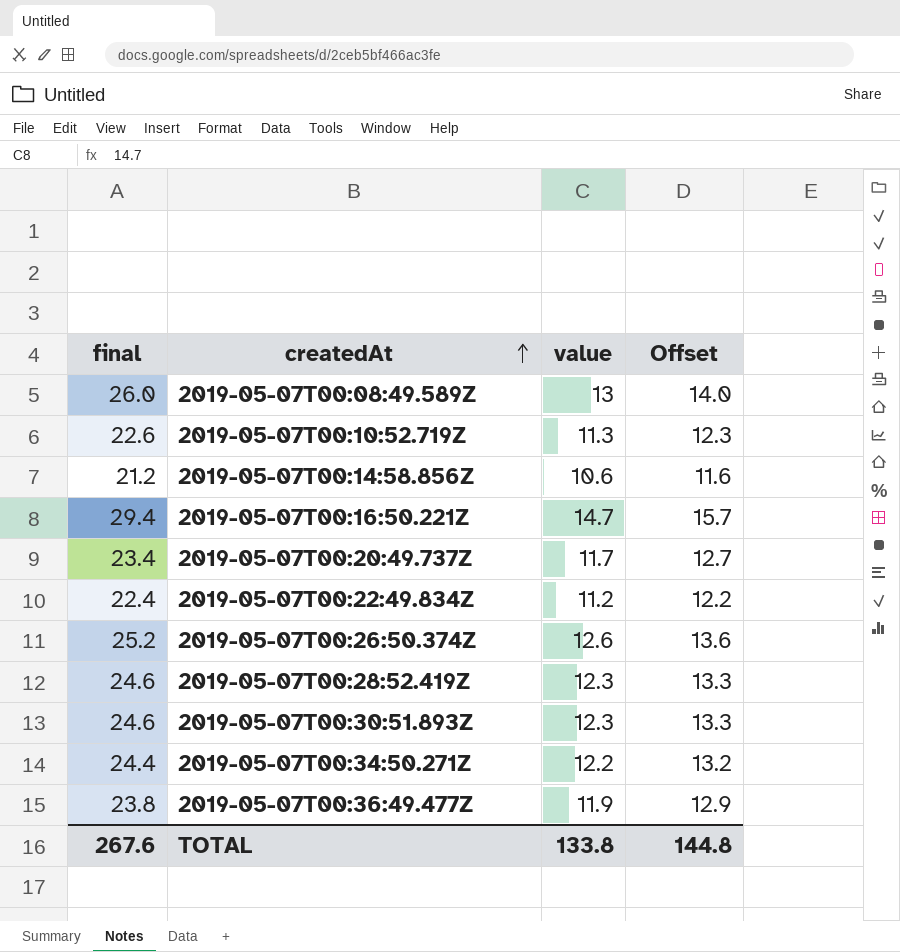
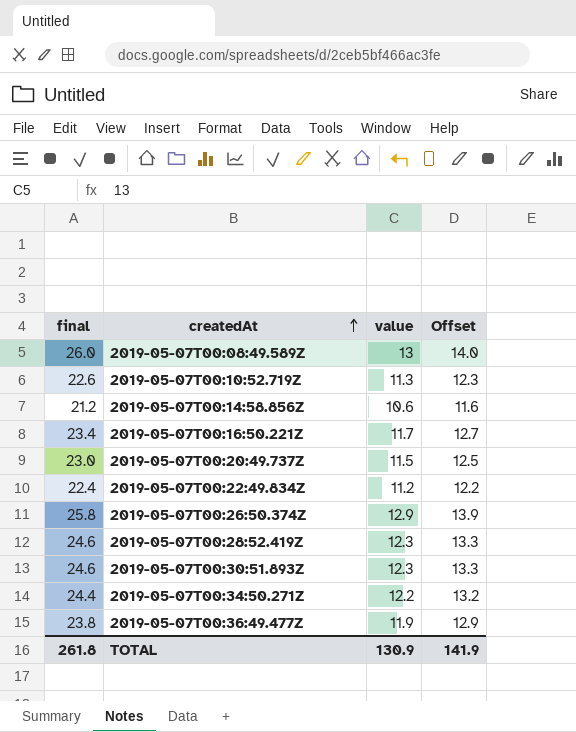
2019-05-07T00:16:50.221Z | final: 29.4 -> 23.4
2019-05-07T00:16:50.221Z | value: 14.7 -> 11.7
2019-05-07T00:16:50.221Z | Offset: 15.7 -> 12.7
2019-05-07T00:20:49.737Z | final: 23.4 -> 23.0
2019-05-07T00:20:49.737Z | value: 11.7 -> 11.5
2019-05-07T00:20:49.737Z | Offset: 12.7 -> 12.5
2019-05-07T00:26:50.374Z | final: 25.2 -> 25.8
2019-05-07T00:26:50.374Z | value: 12.6 -> 12.9
2019-05-07T00:26:50.374Z | Offset: 13.6 -> 13.9
TOTAL | final: 267.6 -> 261.8
TOTAL | value: 133.8 -> 130.9
TOTAL | Offset: 144.8 -> 141.9

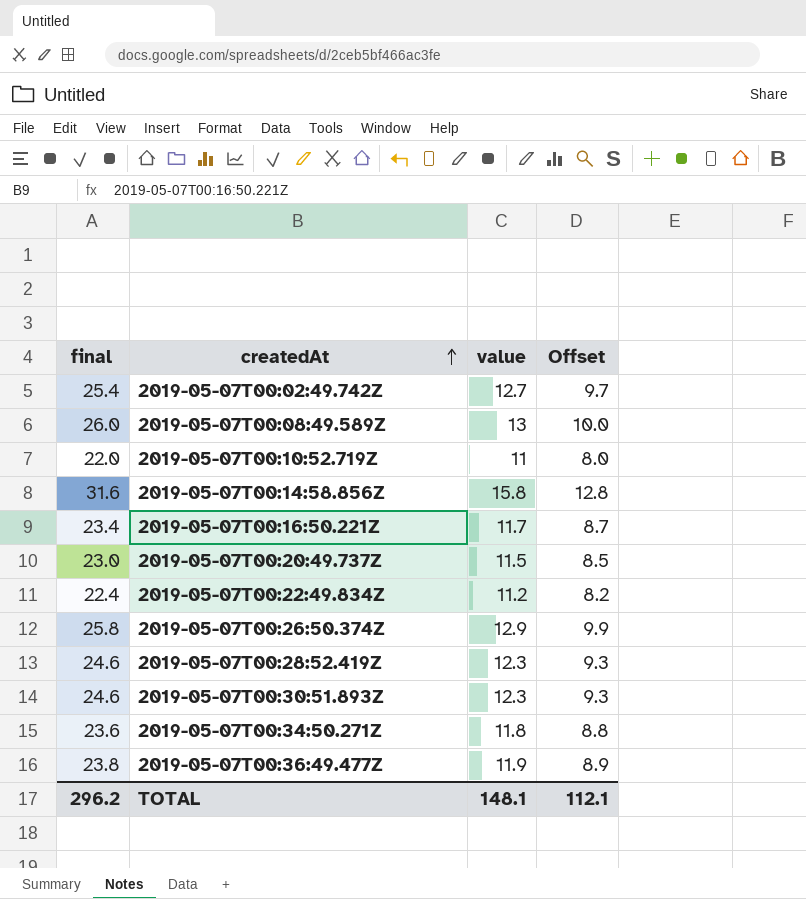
column Offset | formula: [value] + 1 -> [value] - 3
row 2019-05-07T00:02:49.742Z: none -> 25.4 | 12.7 | 9.7
2019-05-07T00:10:52.719Z | final: 22.6 -> 22.0
2019-05-07T00:10:52.719Z | value: 11.3 -> 11
2019-05-07T00:14:58.856Z | final: 21.2 -> 31.6
2019-05-07T00:14:58.856Z | value: 10.6 -> 15.8
2019-05-07T00:34:50.271Z | final: 24.4 -> 23.6
2019-05-07T00:34:50.271Z | value: 12.2 -> 11.8
TOTAL | final: 261.8 -> 296.2
TOTAL | value: 130.9 -> 148.1
TOTAL | Offset: 141.9 -> 112.1

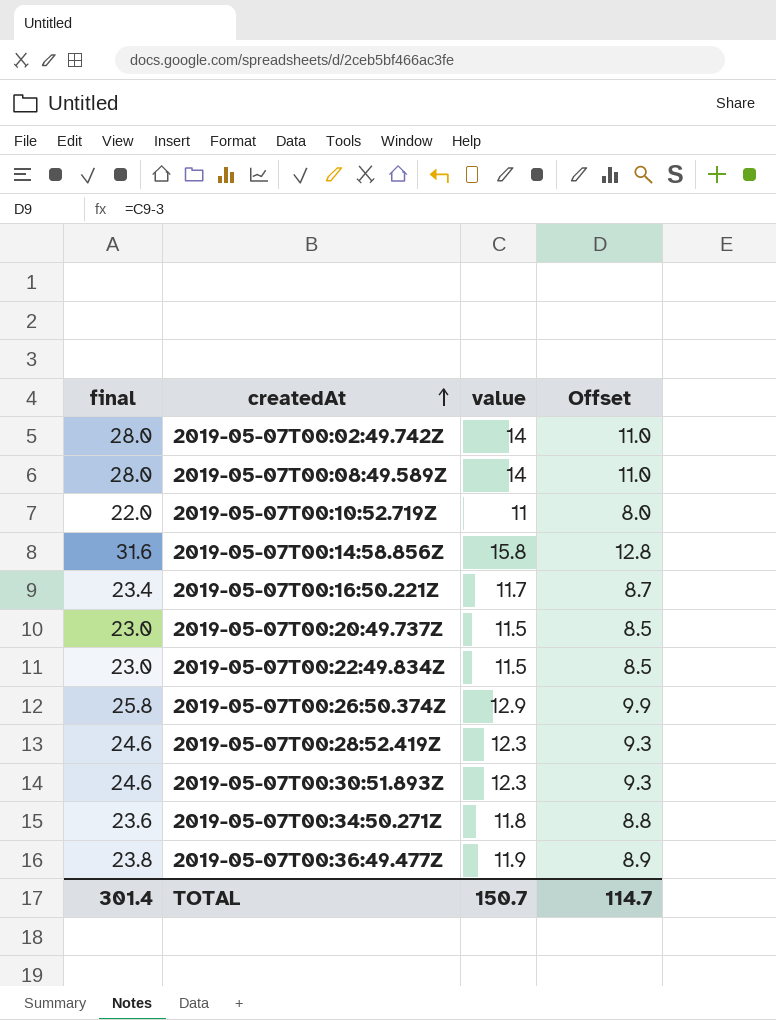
2019-05-07T00:02:49.742Z | final: 25.4 -> 28.0
2019-05-07T00:02:49.742Z | value: 12.7 -> 14
2019-05-07T00:02:49.742Z | Offset: 9.7 -> 11.0
2019-05-07T00:08:49.589Z | final: 26.0 -> 28.0
2019-05-07T00:08:49.589Z | value: 13 -> 14
2019-05-07T00:08:49.589Z | Offset: 10.0 -> 11.0
2019-05-07T00:22:49.834Z | final: 22.4 -> 23.0
2019-05-07T00:22:49.834Z | value: 11.2 -> 11.5
2019-05-07T00:22:49.834Z | Offset: 8.2 -> 8.5
TOTAL | final: 296.2 -> 301.4
TOTAL | value: 148.1 -> 150.7
TOTAL | Offset: 112.1 -> 114.7

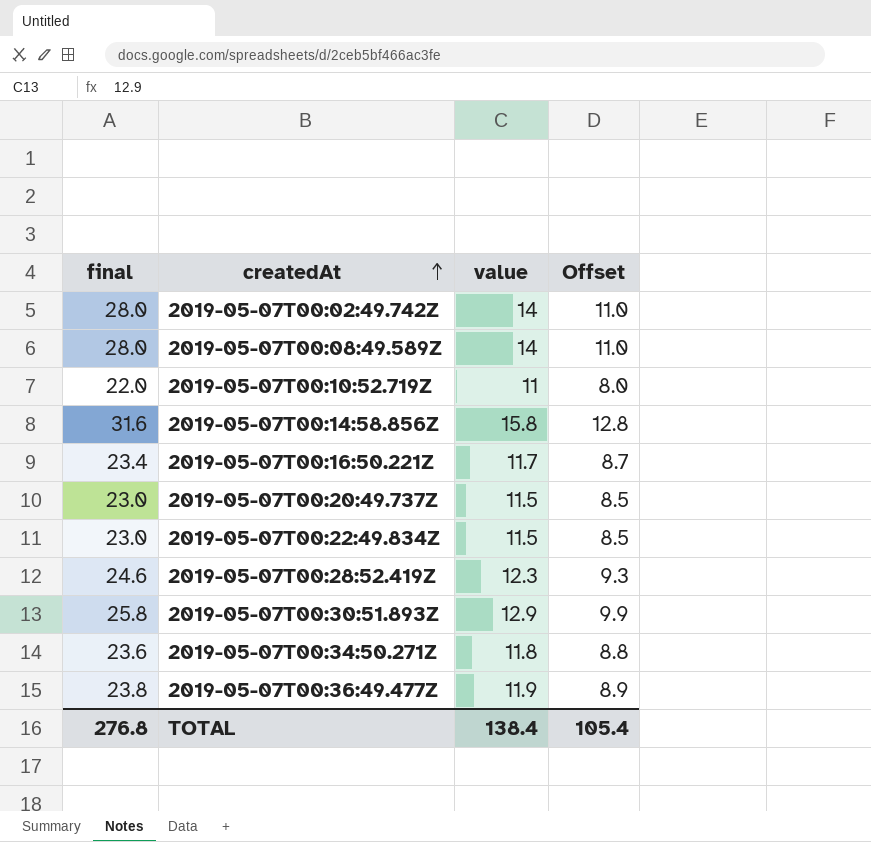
row 2019-05-07T00:26:50.374Z: 25.8 | 12.9 | 9.9 -> none
2019-05-07T00:30:51.893Z | final: 24.6 -> 25.8
2019-05-07T00:30:51.893Z | value: 12.3 -> 12.9
2019-05-07T00:30:51.893Z | Offset: 9.3 -> 9.9
TOTAL | final: 301.4 -> 276.8
TOTAL | value: 150.7 -> 138.4
TOTAL | Offset: 114.7 -> 105.4

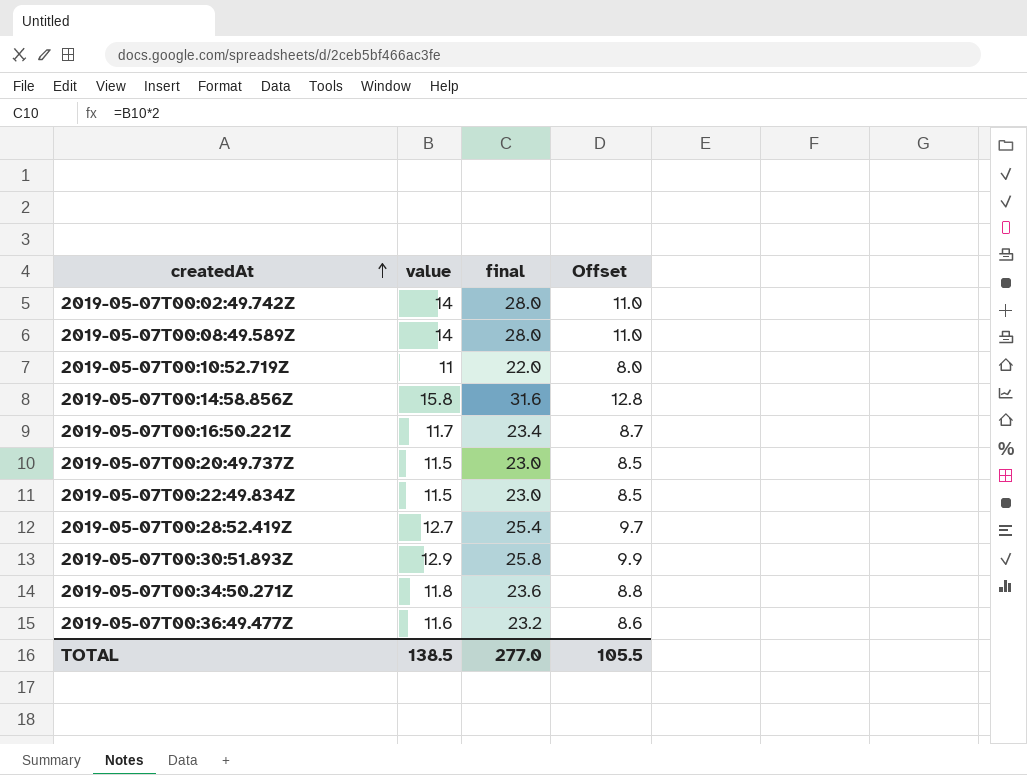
column final | position: 1 -> 3
2019-05-07T00:28:52.419Z | value: 12.3 -> 12.7
2019-05-07T00:28:52.419Z | final: 24.6 -> 25.4
2019-05-07T00:28:52.419Z | Offset: 9.3 -> 9.7
2019-05-07T00:36:49.477Z | value: 11.9 -> 11.6
2019-05-07T00:36:49.477Z | final: 23.8 -> 23.2
2019-05-07T00:36:49.477Z | Offset: 8.9 -> 8.6
TOTAL | value: 138.4 -> 138.5
TOTAL | final: 276.8 -> 277.0
TOTAL | Offset: 105.4 -> 105.5

